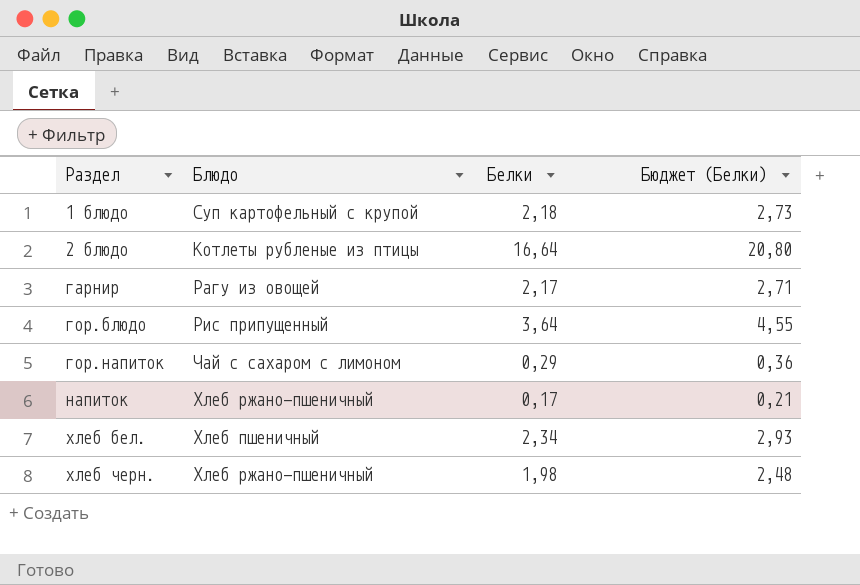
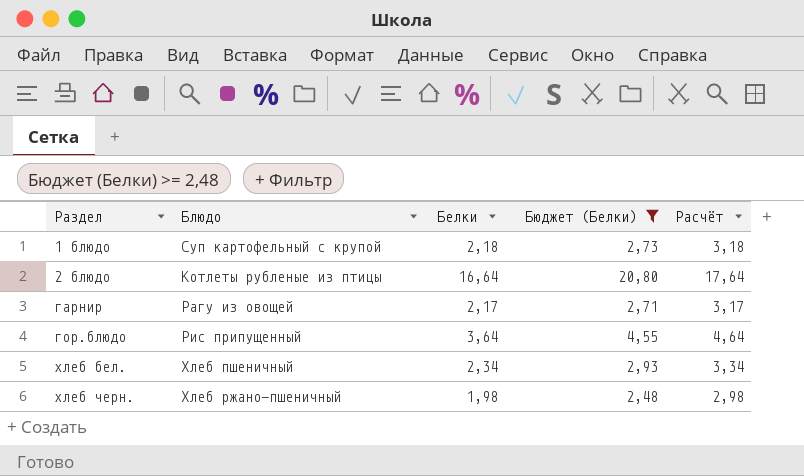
filter: none -> Бюджет (Белки) >= 2,48
column Расчёт | formula: none -> [Белки] + 1

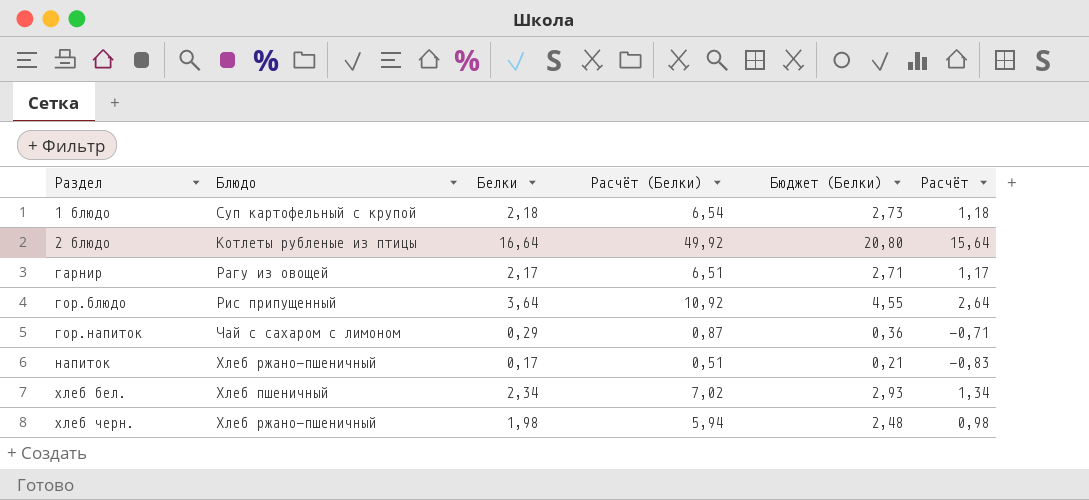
filter: Бюджет (Белки) >= 2,48 -> none
column Расчёт (Белки) | formula: none -> [Белки] * 3
column Расчёт | formula: [Белки] + 1 -> [Белки] - 1

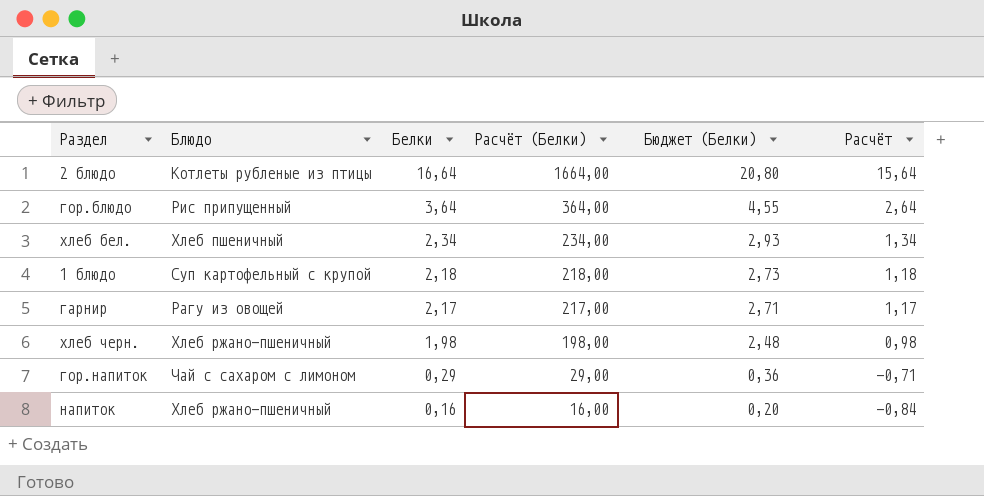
row order: Раздел ascending -> Белки descending
column Расчёт (Белки) | formula: [Белки] * 3 -> [Белки] * 100
напиток | Белки: 0,17 -> 0,16
напиток | Бюджет (Белки): 0,21 -> 0,20
напиток | Расчёт: -0,83 -> -0,84

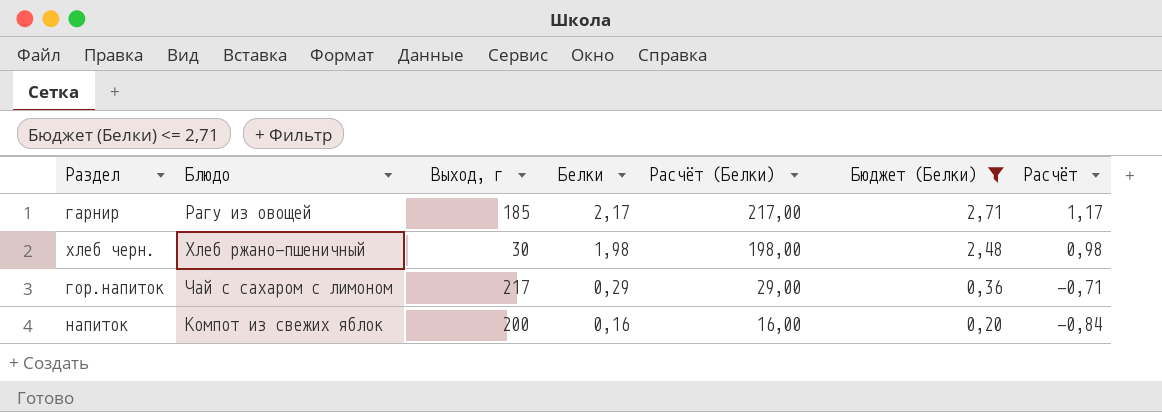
filter: none -> Бюджет (Белки) <= 2,71
column Выход, г | position: none -> 3
напиток | Блюдо: Хлеб ржано-пшеничный -> Компот из свежих яблок

